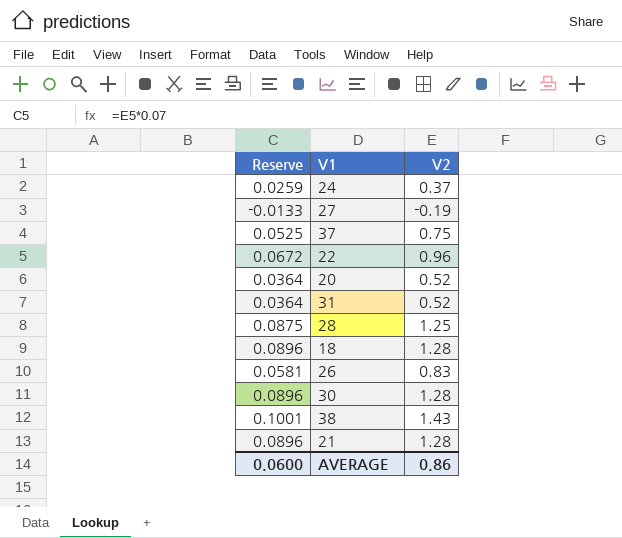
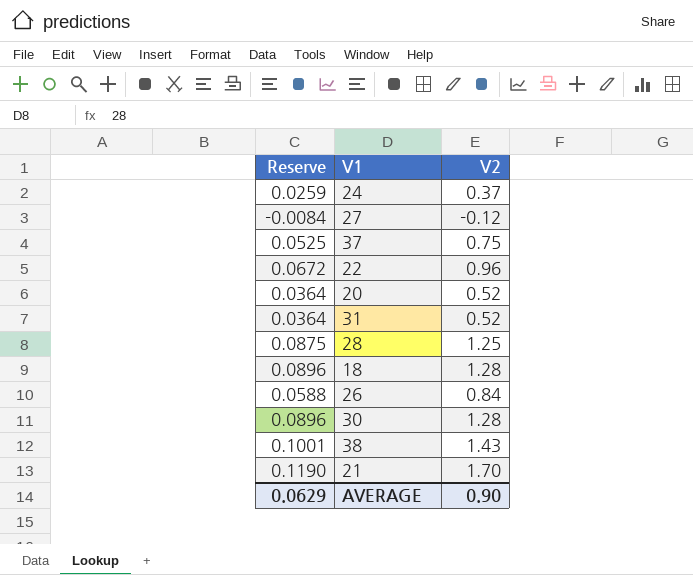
27 | Reserve: -0.0133 -> -0.0084
27 | V2: -0.19 -> -0.12
26 | Reserve: 0.0581 -> 0.0588
26 | V2: 0.83 -> 0.84
21 | Reserve: 0.0896 -> 0.1190
21 | V2: 1.28 -> 1.70
AVERAGE | Reserve: 0.0600 -> 0.0629
AVERAGE | V2: 0.86 -> 0.90

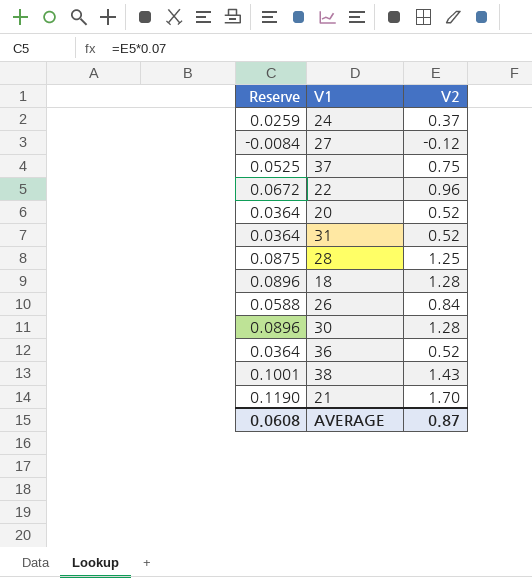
row 36: none -> 0.0364 | 0.52
AVERAGE | Reserve: 0.0629 -> 0.0608
AVERAGE | V2: 0.90 -> 0.87

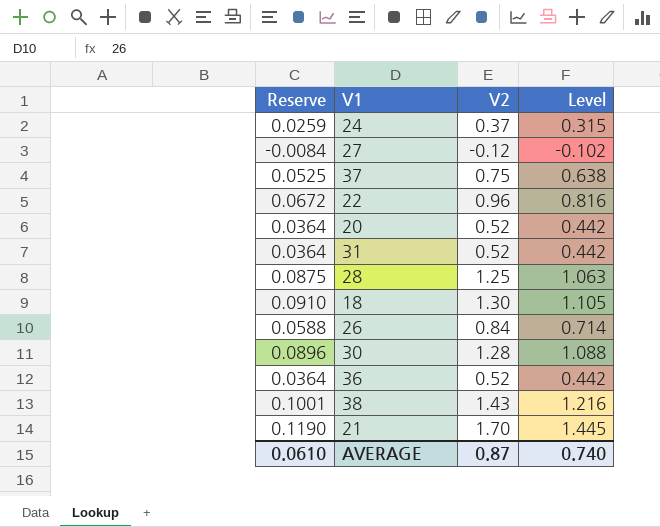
column Level | formula: none -> [V2] * 0.85
18 | Reserve: 0.0896 -> 0.0910
18 | V2: 1.28 -> 1.30
AVERAGE | Reserve: 0.0608 -> 0.0610

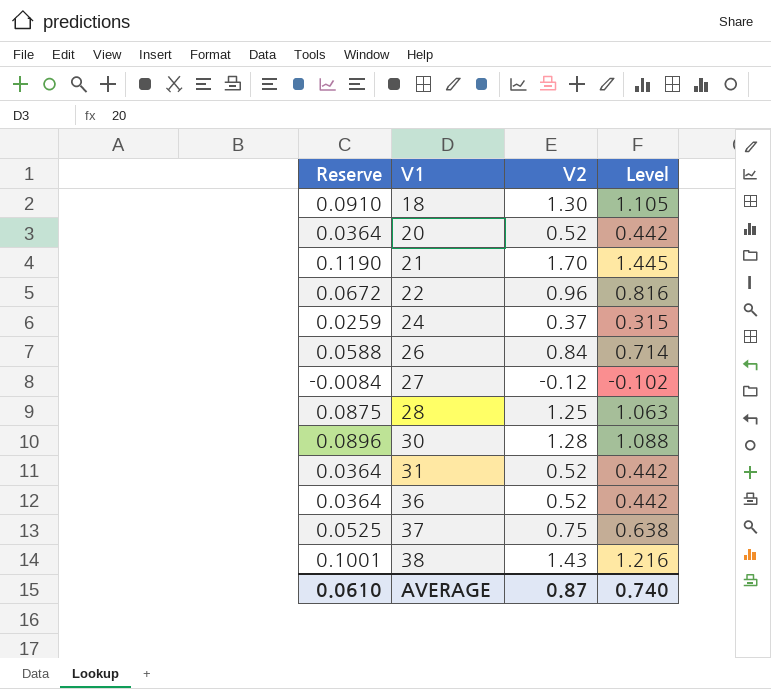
row order: none -> V1 ascending

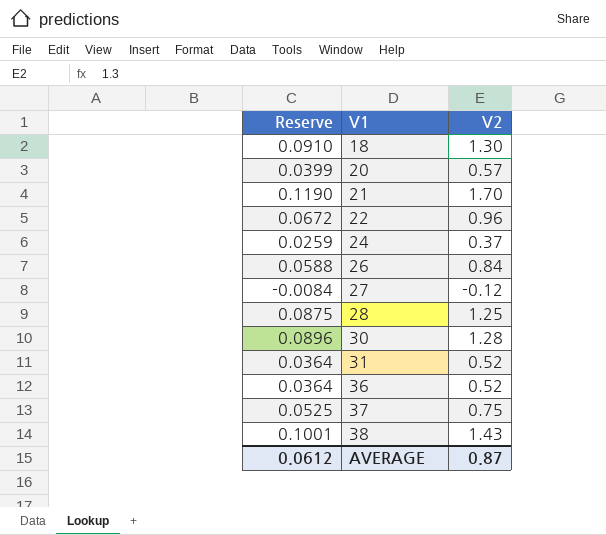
column Level | formula: [V2] * 0.85 -> none
20 | Reserve: 0.0364 -> 0.0399
20 | V2: 0.52 -> 0.57
AVERAGE | Reserve: 0.0610 -> 0.0612

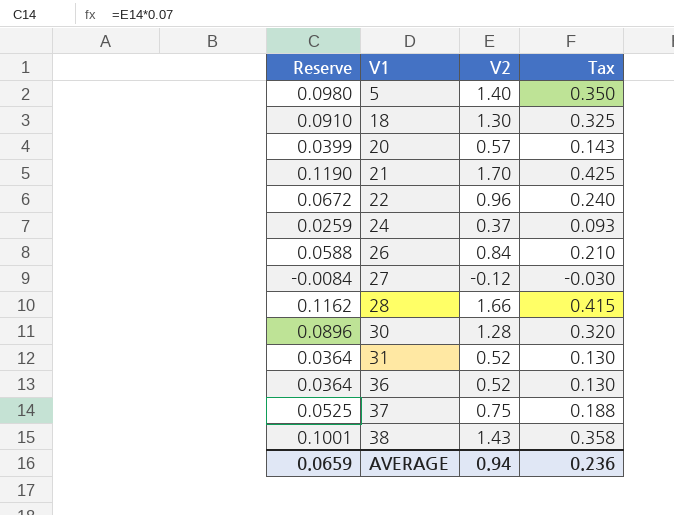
column Tax | formula: none -> [V2] * 0.25
row 5: none -> 0.0980 | 1.40 | 0.350
28 | Reserve: 0.0875 -> 0.1162
28 | V2: 1.25 -> 1.66
AVERAGE | Reserve: 0.0612 -> 0.0659
AVERAGE | V2: 0.87 -> 0.94

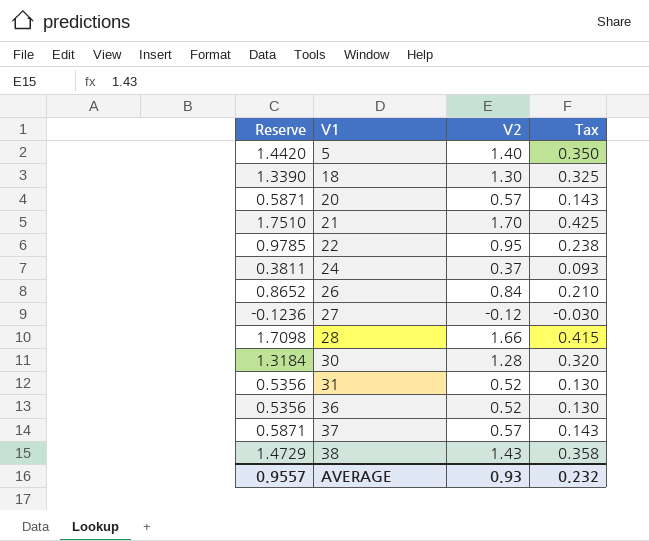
column Reserve | formula: [V2] * 0.07 -> [V2] * 1.03
22 | V2: 0.96 -> 0.95
22 | Tax: 0.240 -> 0.238
37 | V2: 0.75 -> 0.57
37 | Tax: 0.188 -> 0.143
AVERAGE | Reserve: 0.0659 -> 0.9557
AVERAGE | V2: 0.94 -> 0.93
AVERAGE | Tax: 0.236 -> 0.232

